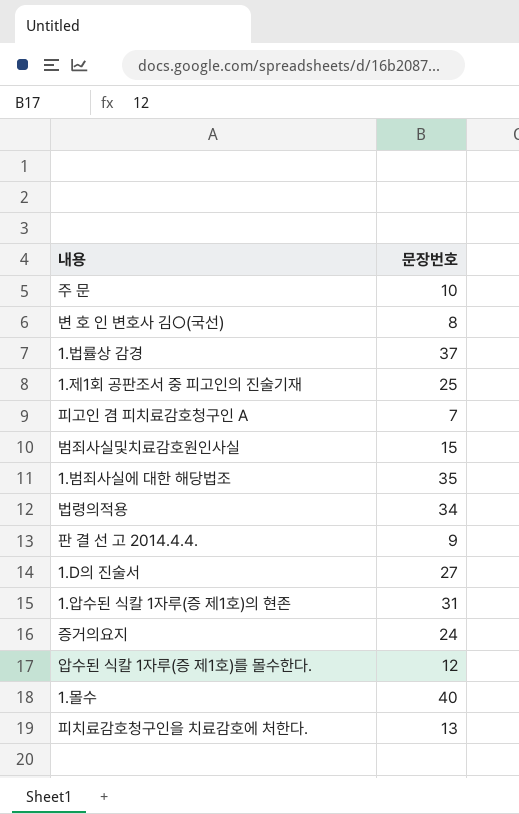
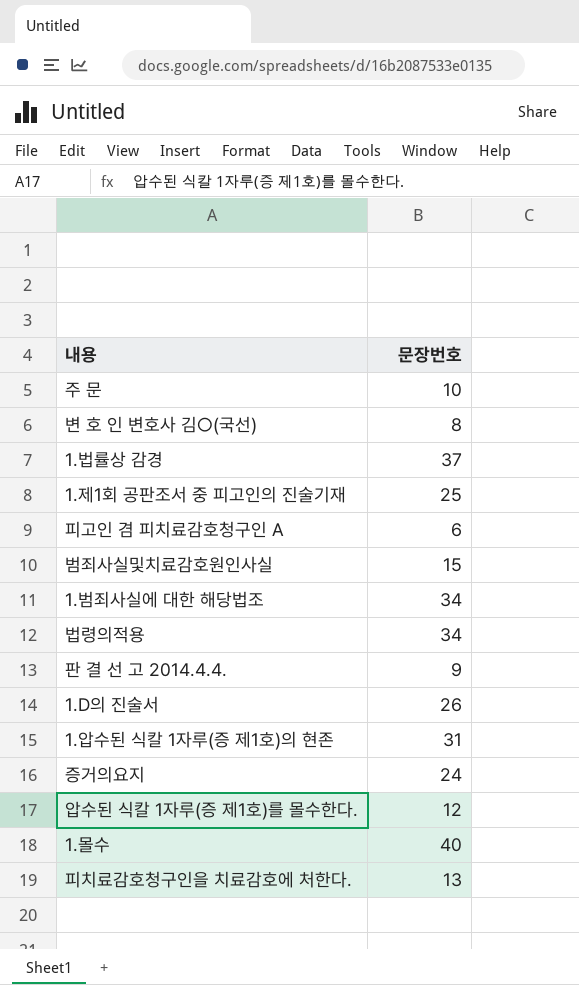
피고인 겸 피치료감호청구인 A | 문장번호: 7 -> 6
1.범죄사실에 대한 해당법조 | 문장번호: 35 -> 34
1.D의 진술서 | 문장번호: 27 -> 26

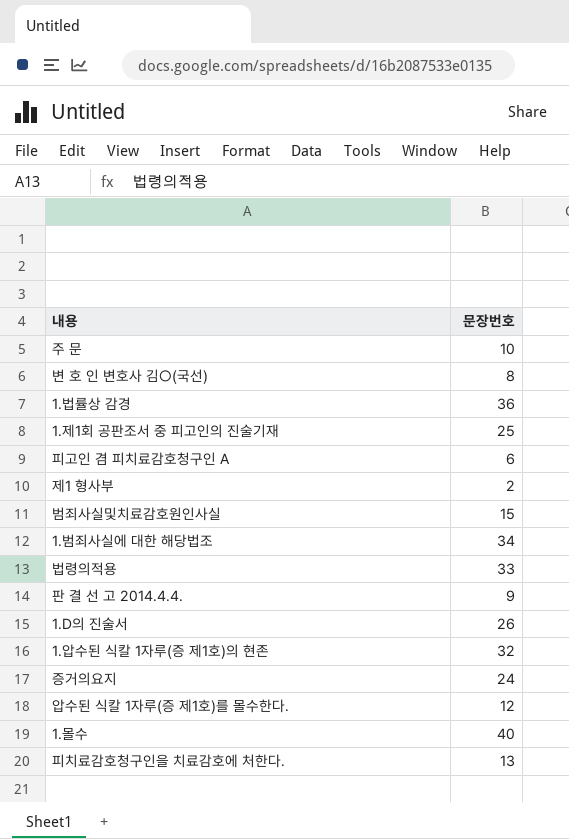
1.법률상 감경 | 문장번호: 37 -> 36
row 제1 형사부: none -> 2
법령의적용 | 문장번호: 34 -> 33
1.압수된 식칼 1자루(증 제1호)의 현존 | 문장번호: 31 -> 32

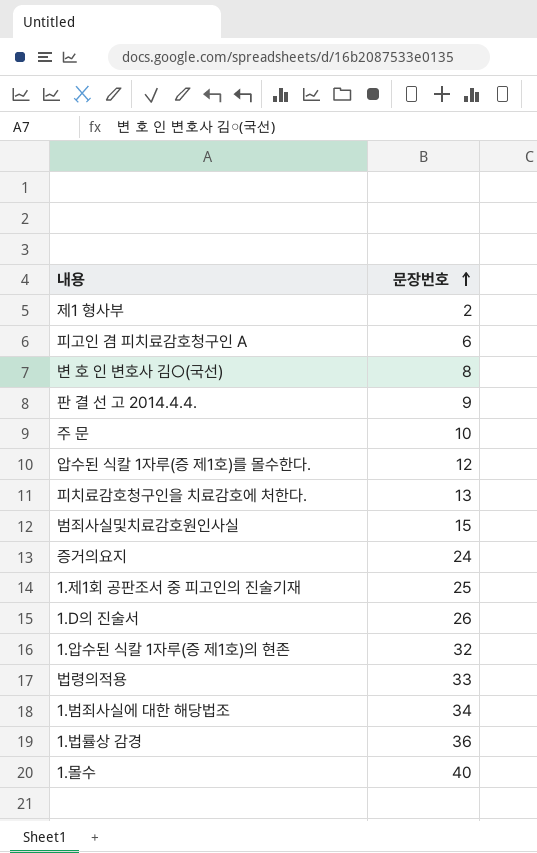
row order: none -> 문장번호 ascending

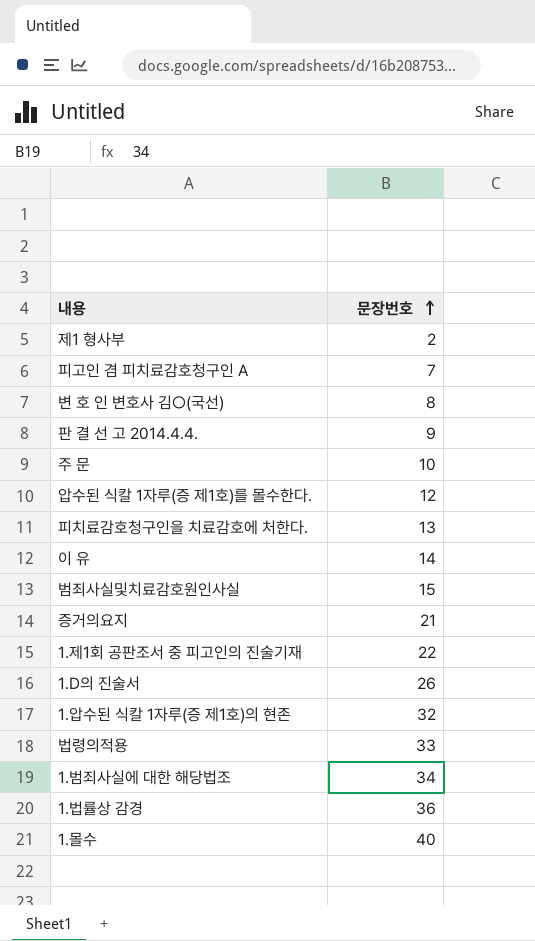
피고인 겸 피치료감호청구인 A | 문장번호: 6 -> 7
row 이 유: none -> 14
증거의요지 | 문장번호: 24 -> 21
1.제1회 공판조서 중 피고인의 진술기재 | 문장번호: 25 -> 22

